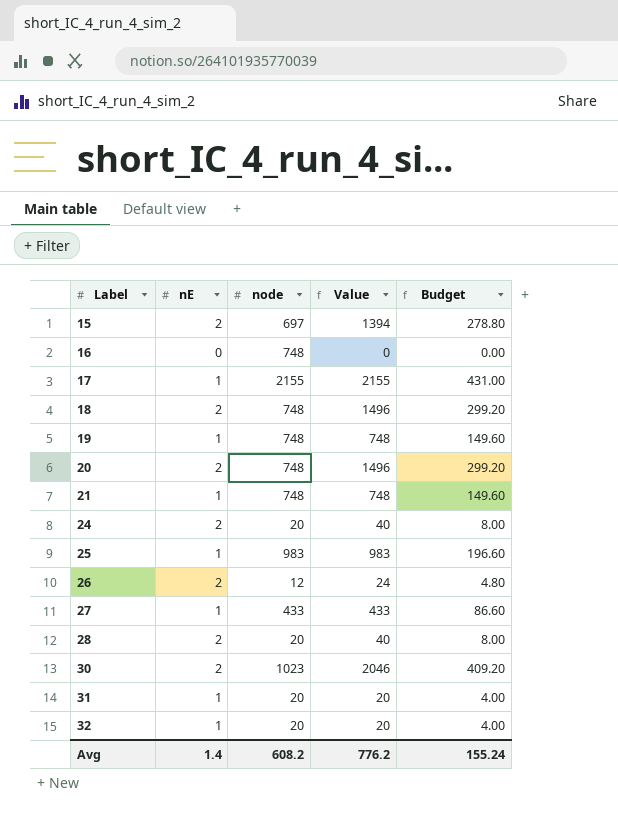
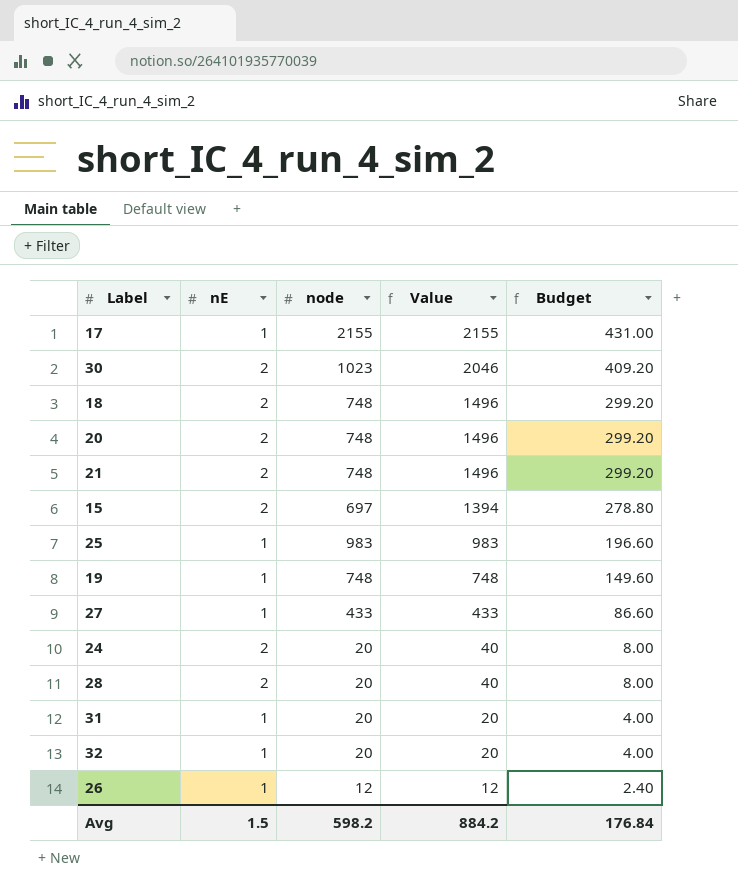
row order: Label ascending -> Value descending
row 16: 0 | 748 | 0 | 0.00 -> none
21 | nE: 1 -> 2
21 | Value: 748 -> 1496
21 | Budget: 149.60 -> 299.20
26 | nE: 2 -> 1
26 | Value: 24 -> 12
26 | Budget: 4.80 -> 2.40
Avg | nE: 1.4 -> 1.5
Avg | node: 608.2 -> 598.2
Avg | Value: 776.2 -> 884.2
Avg | Budget: 155.24 -> 176.84

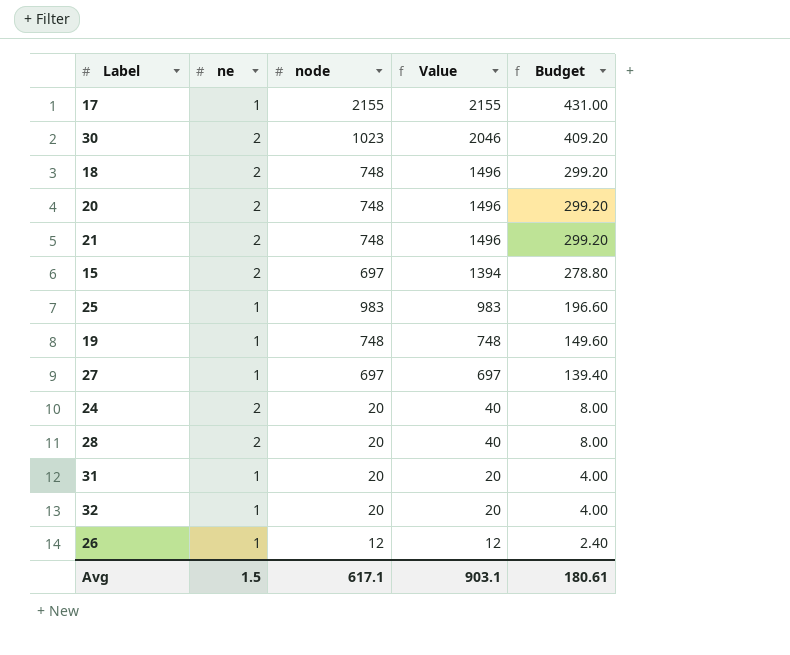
column name: nE -> ne
27 | node: 433 -> 697
27 | Value: 433 -> 697
27 | Budget: 86.60 -> 139.40
Avg | node: 598.2 -> 617.1
Avg | Value: 884.2 -> 903.1
Avg | Budget: 176.84 -> 180.61

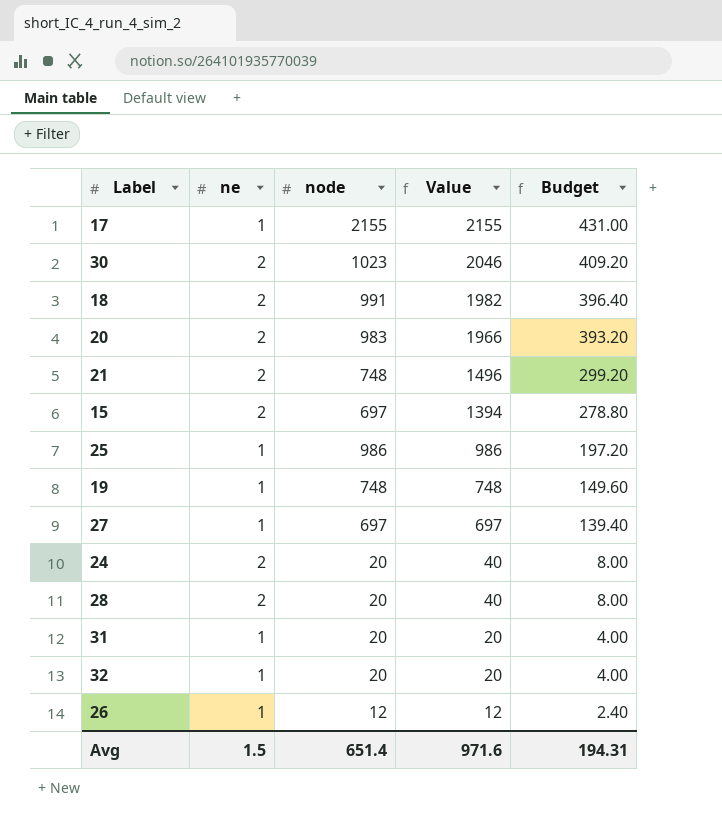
18 | node: 748 -> 991
18 | Value: 1496 -> 1982
18 | Budget: 299.20 -> 396.40
20 | node: 748 -> 983
20 | Value: 1496 -> 1966
20 | Budget: 299.20 -> 393.20
25 | node: 983 -> 986
25 | Value: 983 -> 986
25 | Budget: 196.60 -> 197.20
Avg | node: 617.1 -> 651.4
Avg | Value: 903.1 -> 971.6
Avg | Budget: 180.61 -> 194.31

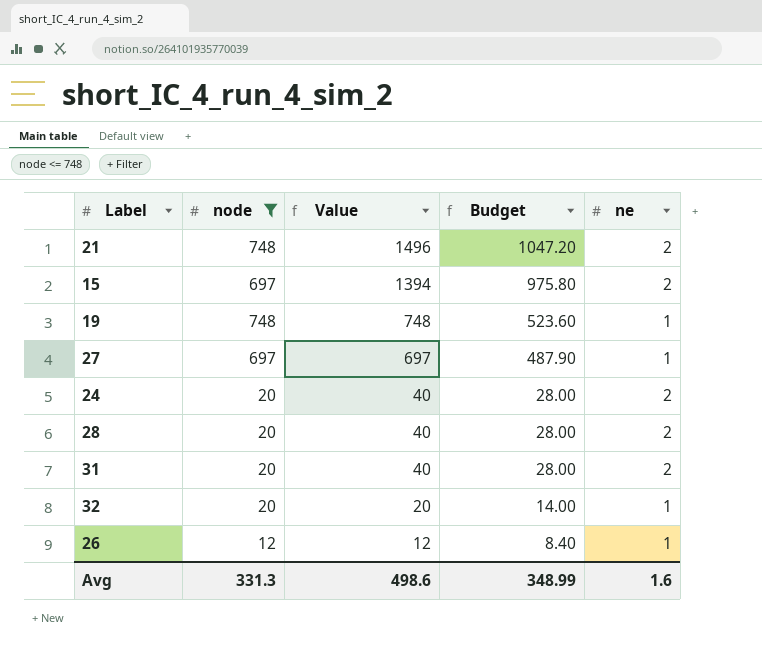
filter: none -> node <= 748
column Budget | formula: [Value] * 0.2 -> [Value] * 0.7
column ne | position: 2 -> 5
31 | Value: 20 -> 40
31 | ne: 1 -> 2
Avg | node: 651.4 -> 331.3
Avg | Value: 971.6 -> 498.6
Avg | Budget: 194.31 -> 348.99
Avg | ne: 1.5 -> 1.6

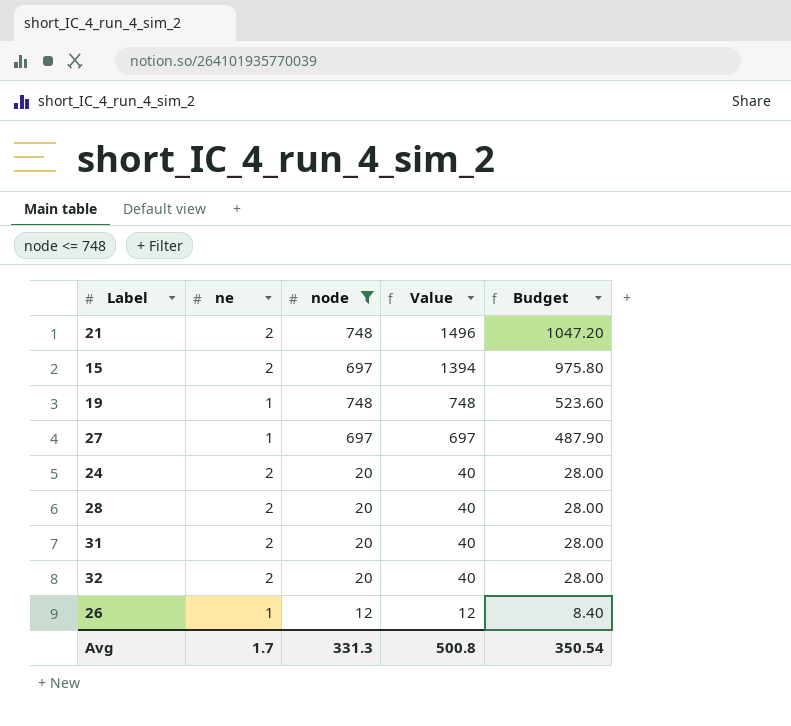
column ne | position: 5 -> 2
32 | ne: 1 -> 2
32 | Value: 20 -> 40
32 | Budget: 14.00 -> 28.00
Avg | ne: 1.6 -> 1.7
Avg | Value: 498.6 -> 500.8
Avg | Budget: 348.99 -> 350.54

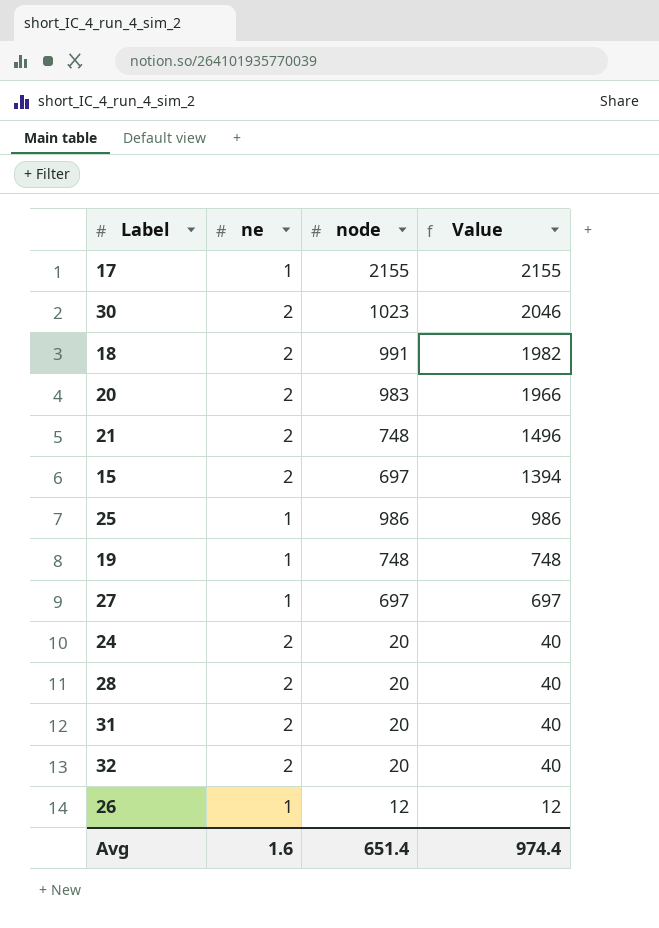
filter: node <= 748 -> none
column Budget | formula: [Value] * 0.7 -> none
Avg | ne: 1.7 -> 1.6
Avg | node: 331.3 -> 651.4
Avg | Value: 500.8 -> 974.4

